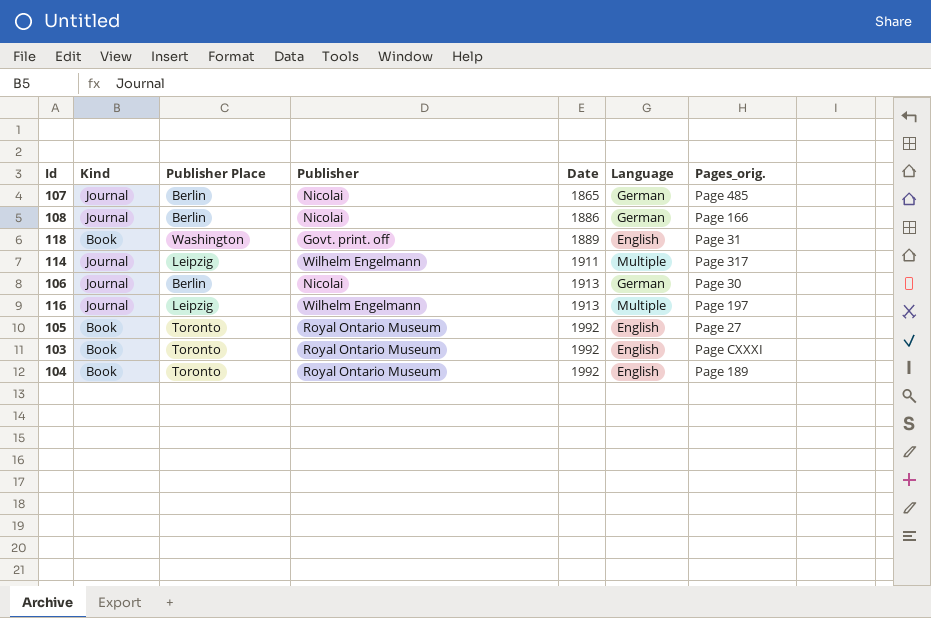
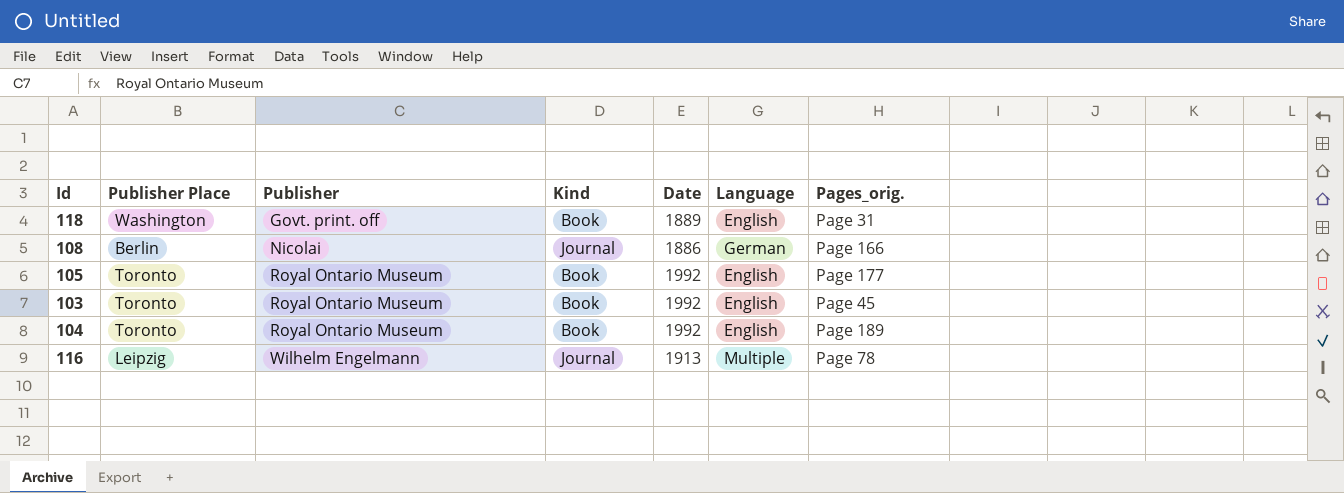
row order: Date ascending -> Publisher ascending
column Kind | position: 2 -> 4
row 107: Journal | Berlin | Nicolai | 1865 | German | Page 485 -> none
row 114: Journal | Leipzig | Wilhelm Engelmann | 1911 | Multiple | Page 317 -> none
row 106: Journal | Berlin | Nicolai | 1913 | German | Page 30 -> none
105 | Pages_orig.: Page 27 -> Page 177
103 | Pages_orig.: Page CXXXI -> Page 45
116 | Pages_orig.: Page 197 -> Page 78

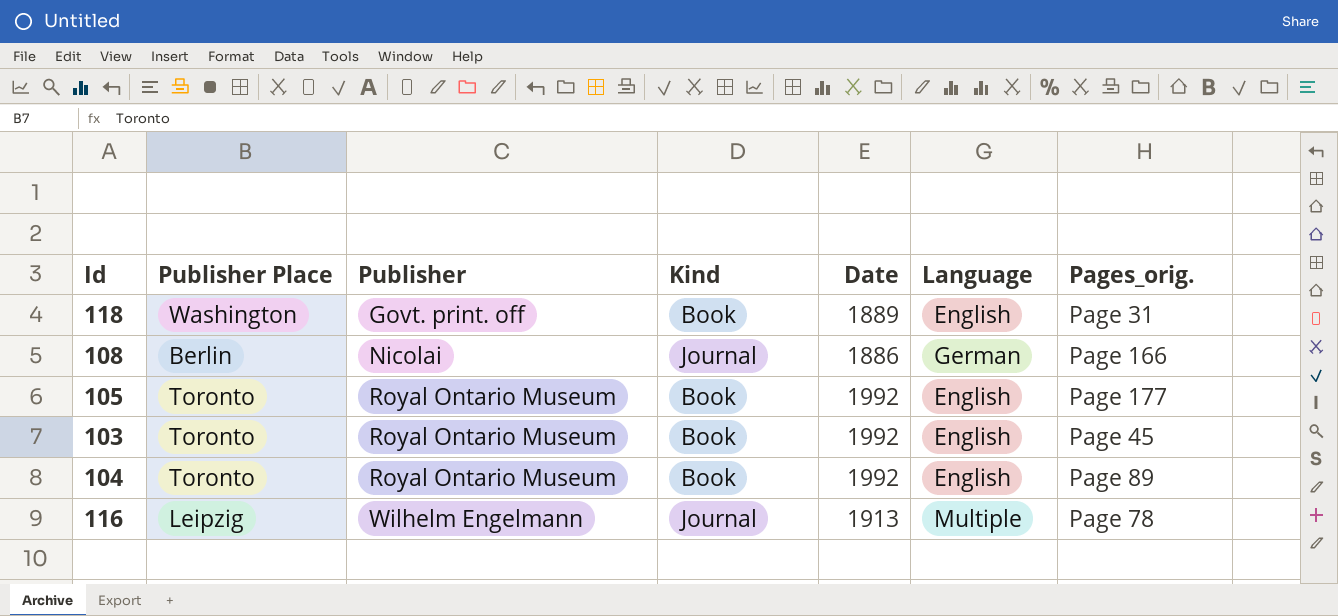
104 | Pages_orig.: Page 189 -> Page 89

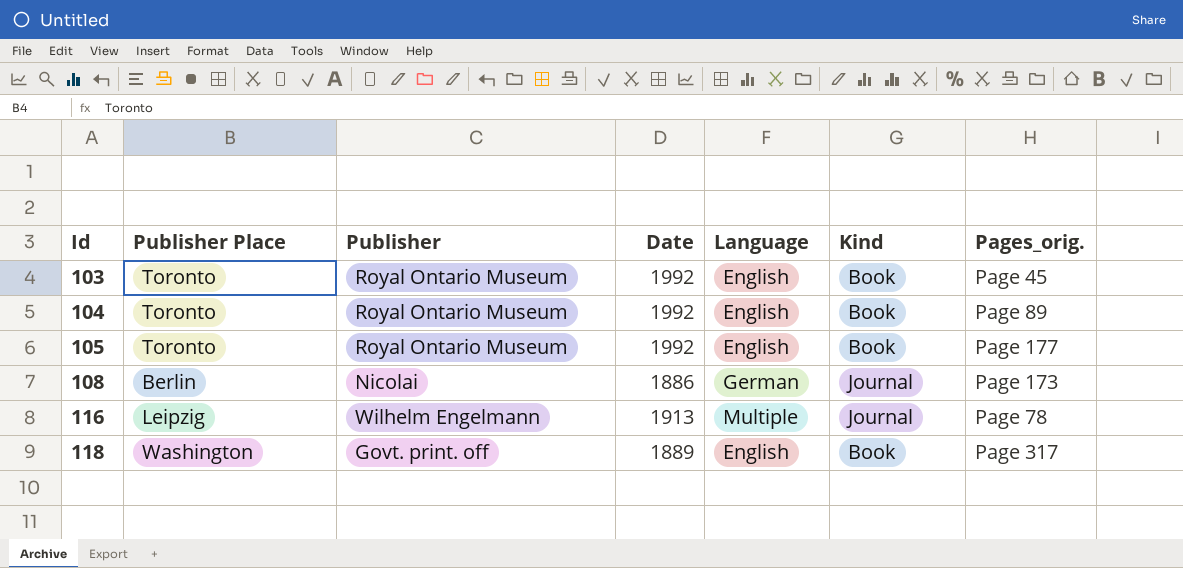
row order: Publisher ascending -> Id ascending
column Kind | position: 4 -> 6
108 | Pages_orig.: Page 166 -> Page 173
118 | Pages_orig.: Page 31 -> Page 317

